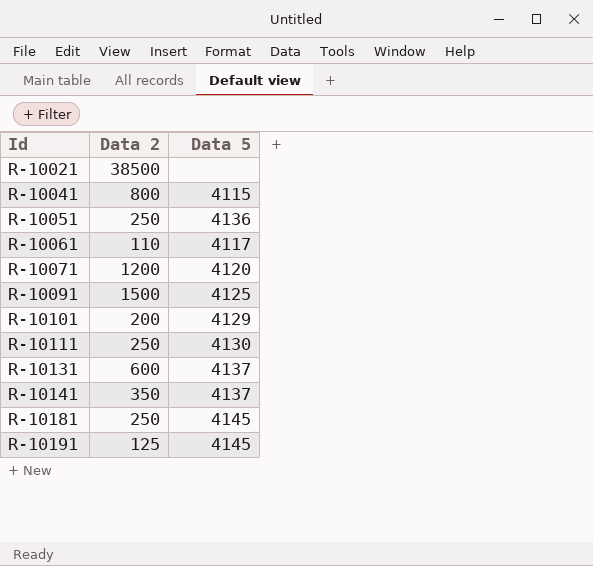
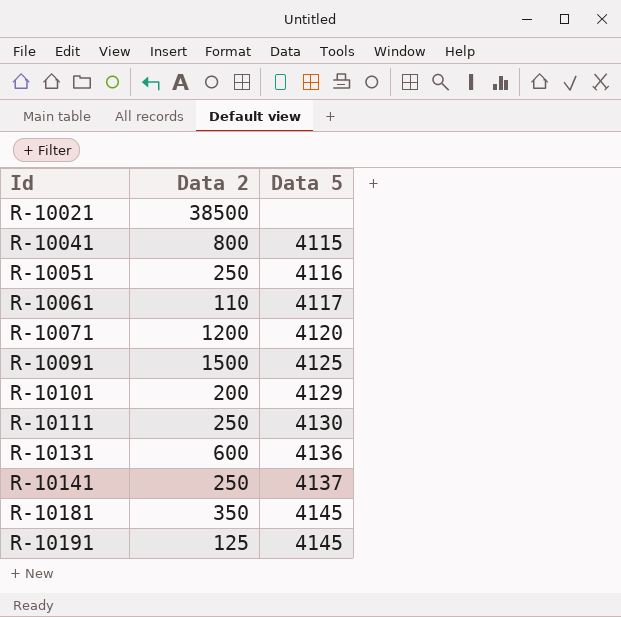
R-10051 | Data 5: 4136 -> 4116
R-10131 | Data 5: 4137 -> 4136
R-10141 | Data 2: 350 -> 250
R-10181 | Data 2: 250 -> 350

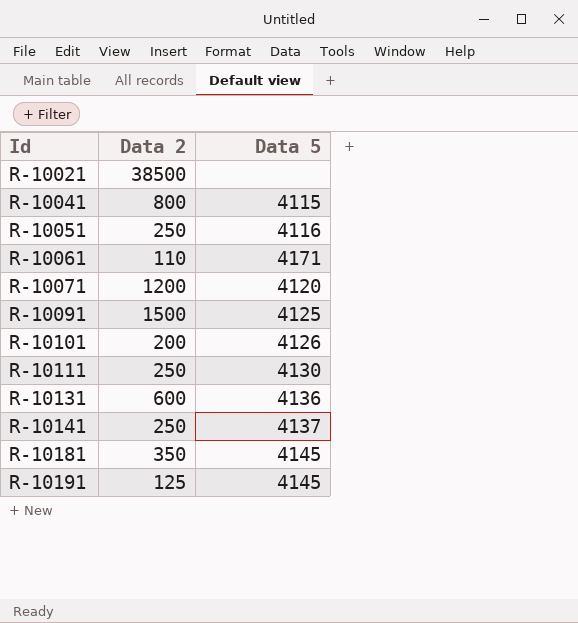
R-10061 | Data 5: 4117 -> 4171
R-10101 | Data 5: 4129 -> 4126

